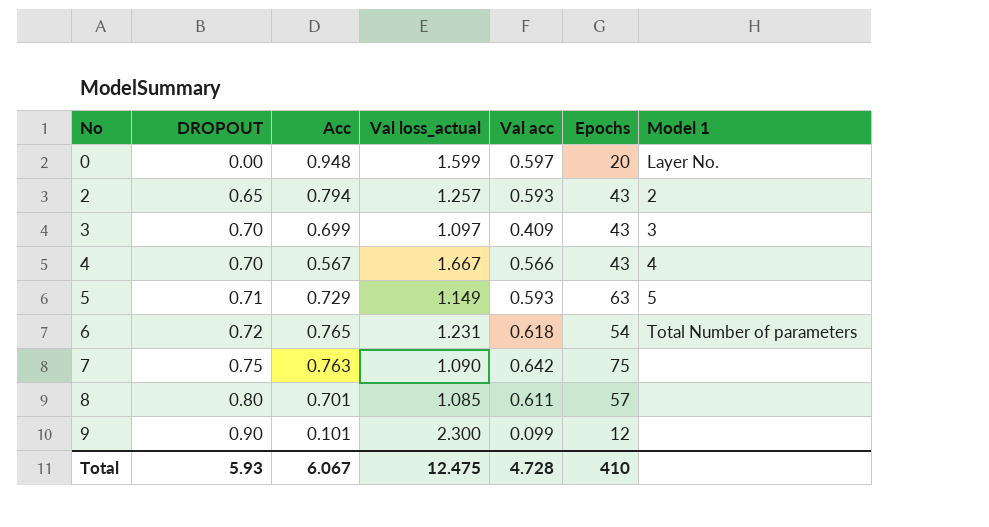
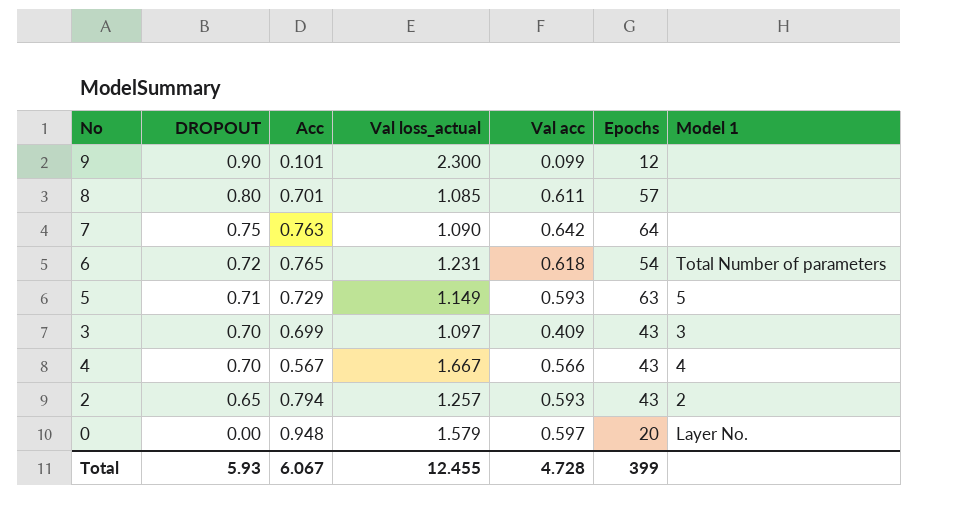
row order: No ascending -> DROPOUT descending
7 | Epochs: 75 -> 64
0 | Val loss_actual: 1.599 -> 1.579
Total | Val loss_actual: 12.475 -> 12.455
Total | Epochs: 410 -> 399

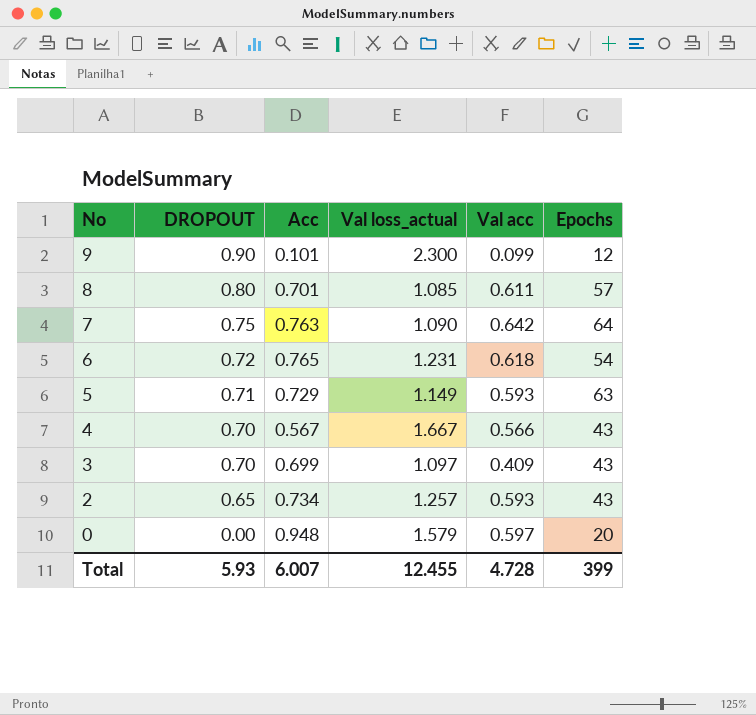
row order: DROPOUT descending -> No descending
column Model 1 | position: 7 -> none
2 | Acc: 0.794 -> 0.734
Total | Acc: 6.067 -> 6.007

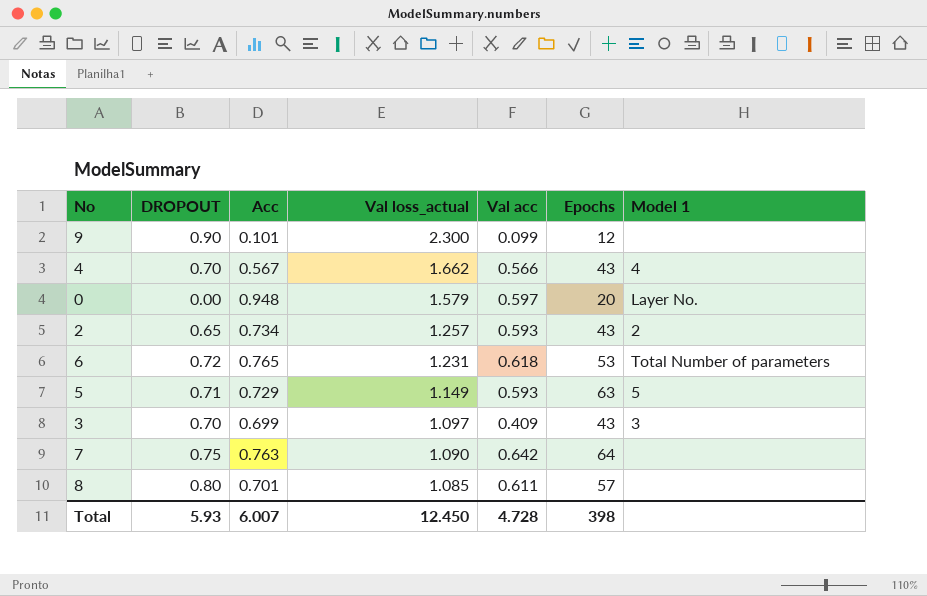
row order: No descending -> Val loss_actual descending
column Model 1 | position: none -> 7
4 | Val loss_actual: 1.667 -> 1.662
6 | Epochs: 54 -> 53
Total | Val loss_actual: 12.455 -> 12.450
Total | Epochs: 399 -> 398

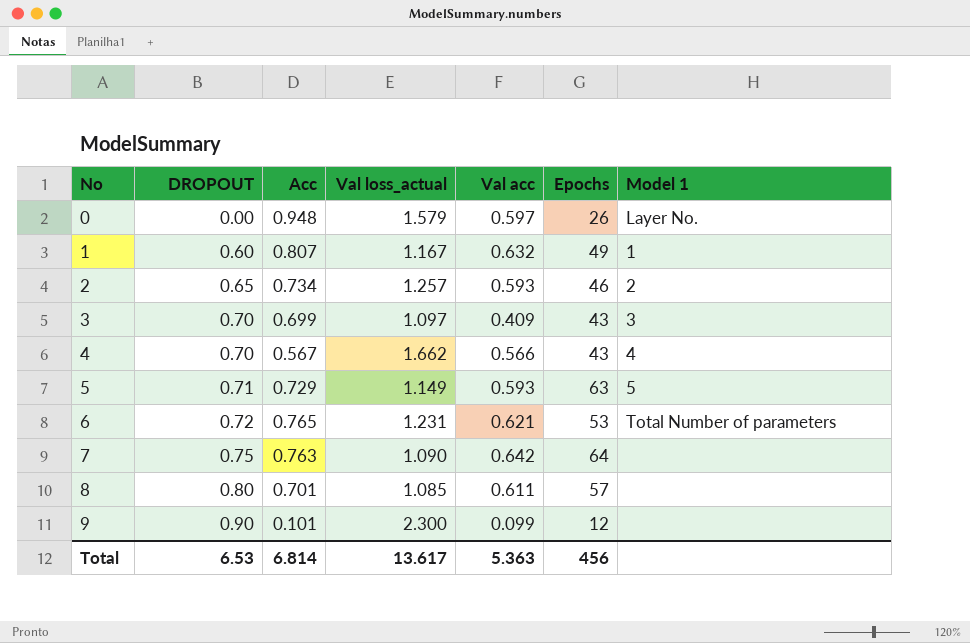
row order: Val loss_actual descending -> No ascending
0 | Epochs: 20 -> 26
row 1: none -> 0.60 | 0.807 | 1.167 | 0.632 | 49 | 1
2 | Epochs: 43 -> 46
6 | Val acc: 0.618 -> 0.621
Total | DROPOUT: 5.93 -> 6.53
Total | Acc: 6.007 -> 6.814
Total | Val loss_actual: 12.450 -> 13.617
Total | Val acc: 4.728 -> 5.363
Total | Epochs: 398 -> 456

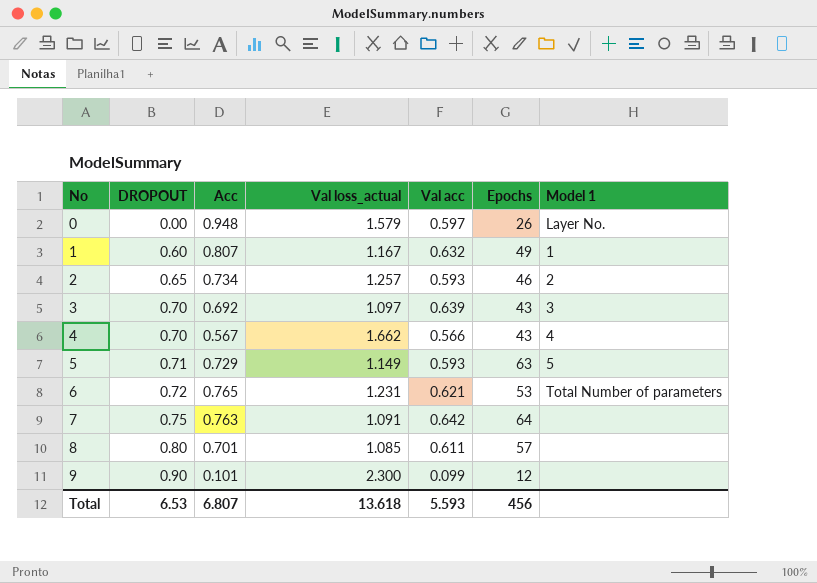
3 | Acc: 0.699 -> 0.692
3 | Val acc: 0.409 -> 0.639
7 | Val loss_actual: 1.090 -> 1.091
Total | Acc: 6.814 -> 6.807
Total | Val loss_actual: 13.617 -> 13.618
Total | Val acc: 5.363 -> 5.593

